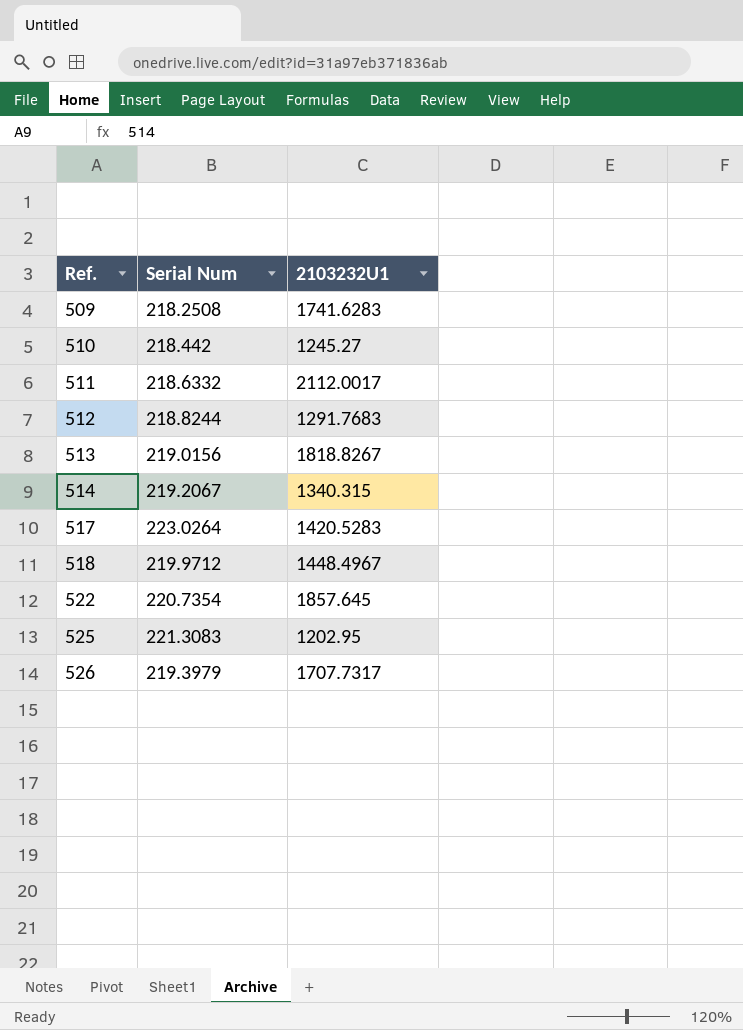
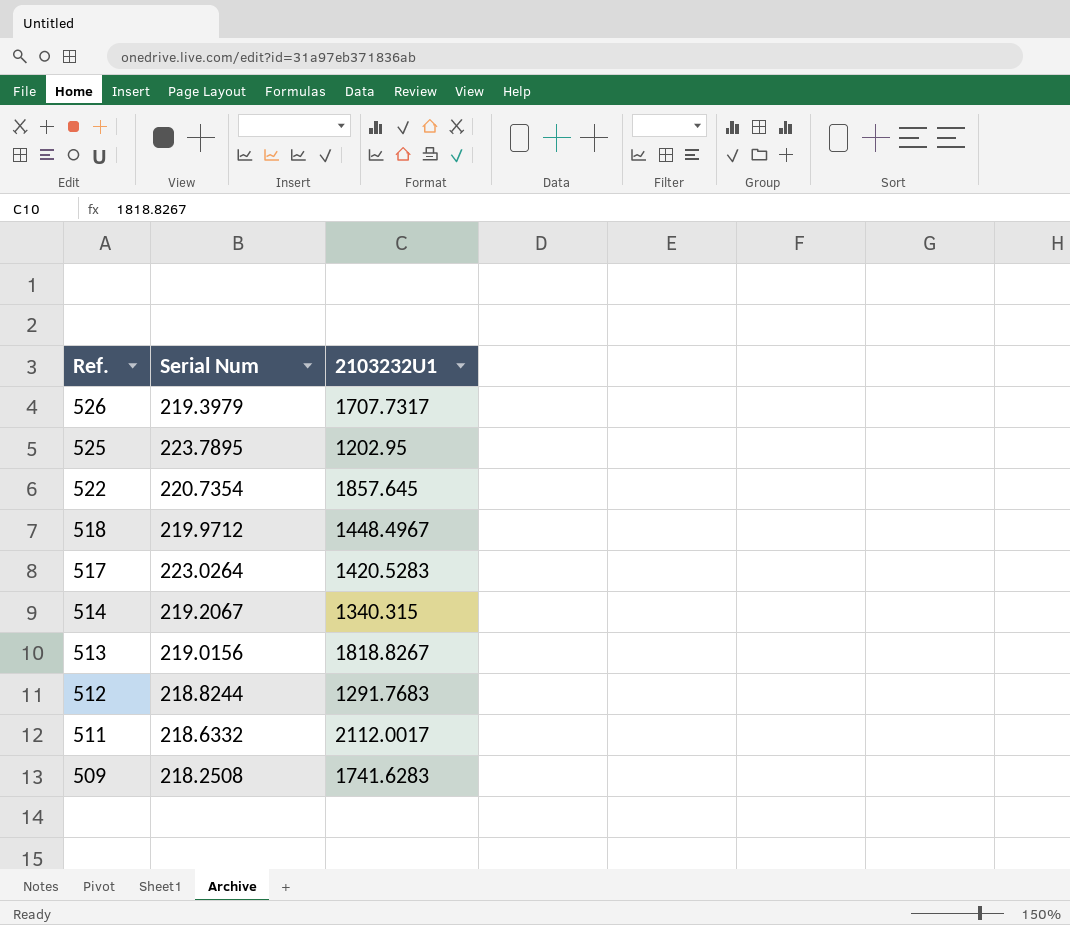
row order: Ref. ascending -> Ref. descending
row 510: 218.442 | 1245.27 -> none
525 | Serial Num: 221.3083 -> 223.7895

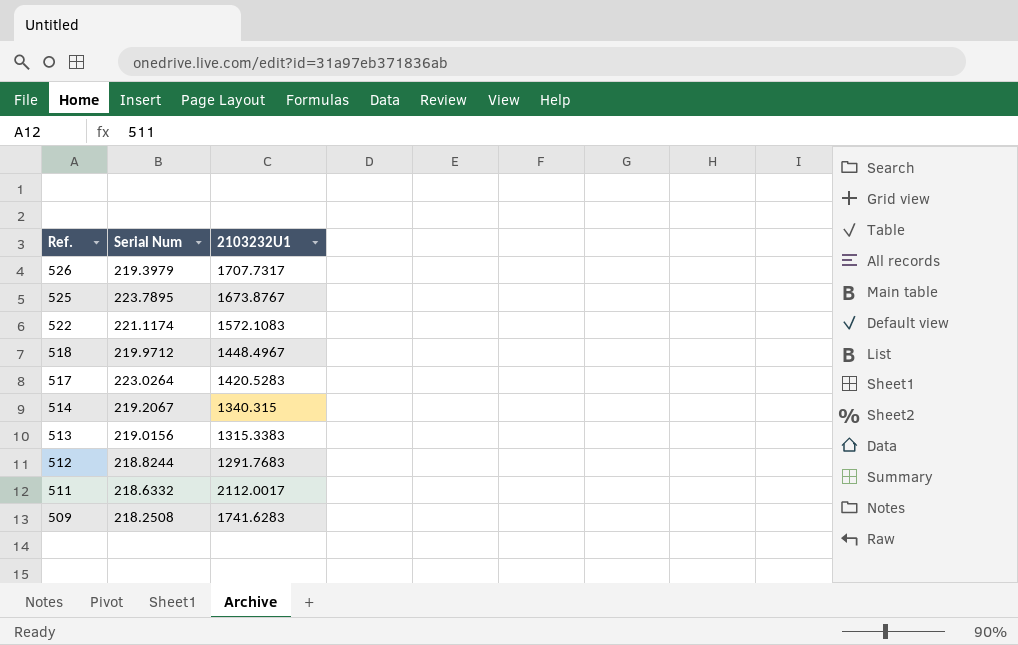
525 | 2103232U1: 1202.95 -> 1673.8767
522 | Serial Num: 220.7354 -> 221.1174
522 | 2103232U1: 1857.645 -> 1572.1083
513 | 2103232U1: 1818.8267 -> 1315.3383

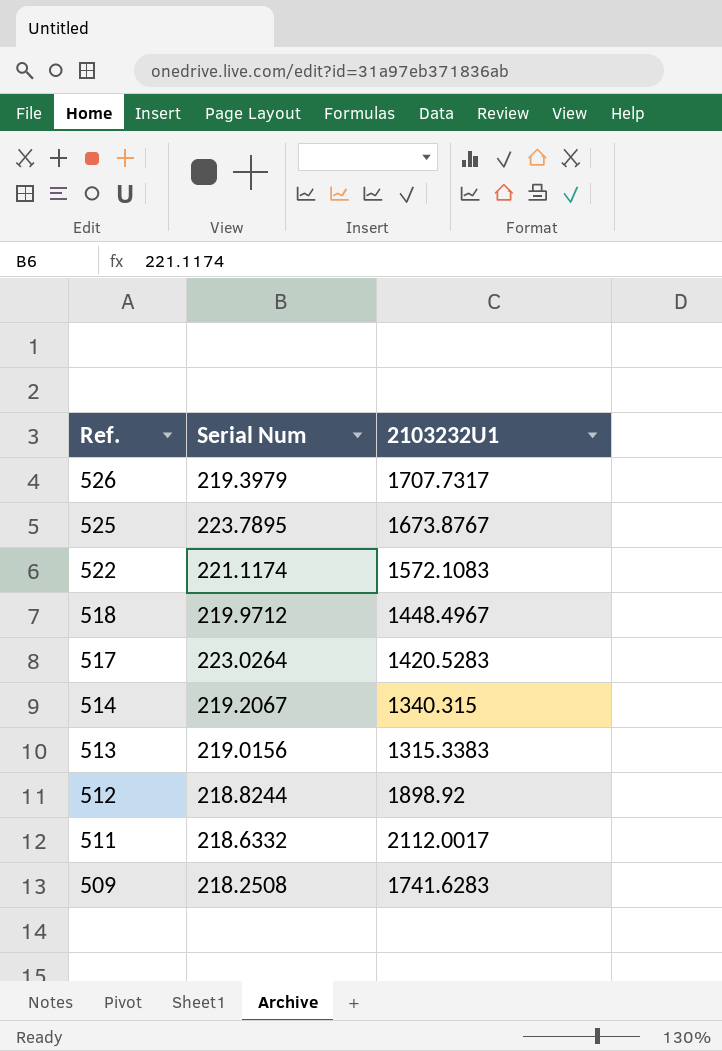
512 | 2103232U1: 1291.7683 -> 1898.92

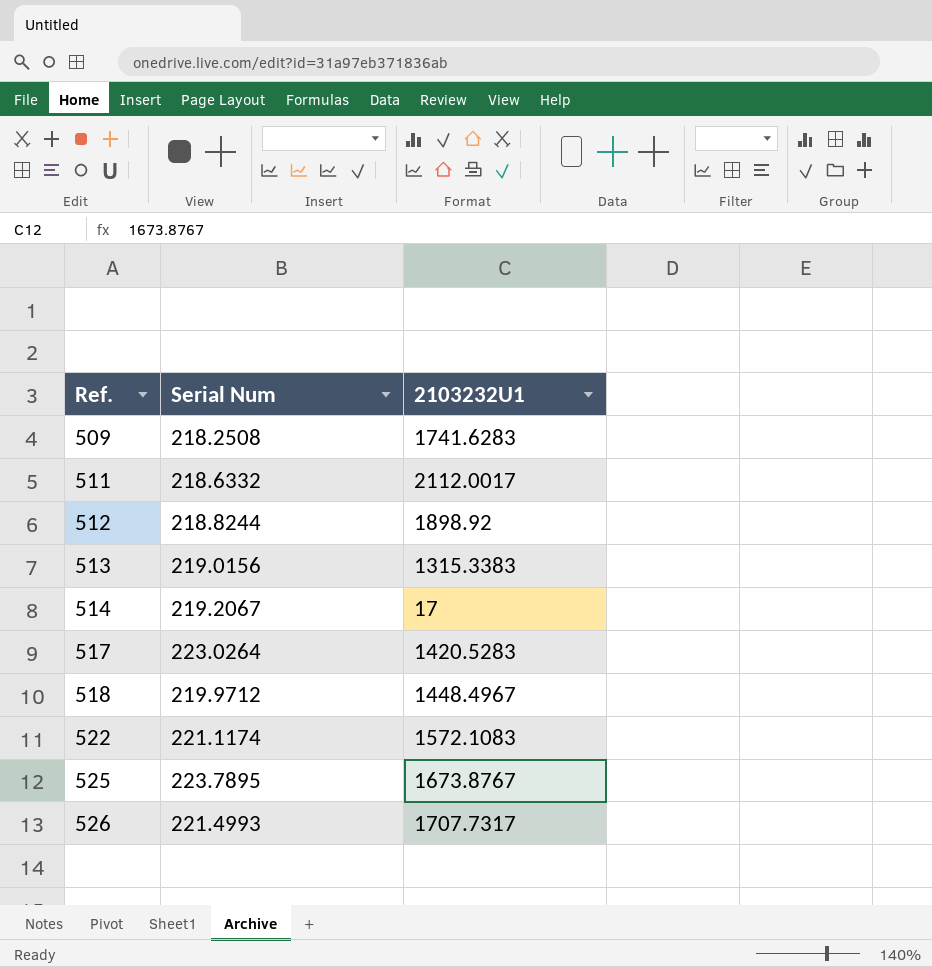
row order: Ref. descending -> Ref. ascending
514 | 2103232U1: 1340.315 -> 17
526 | Serial Num: 219.3979 -> 221.4993

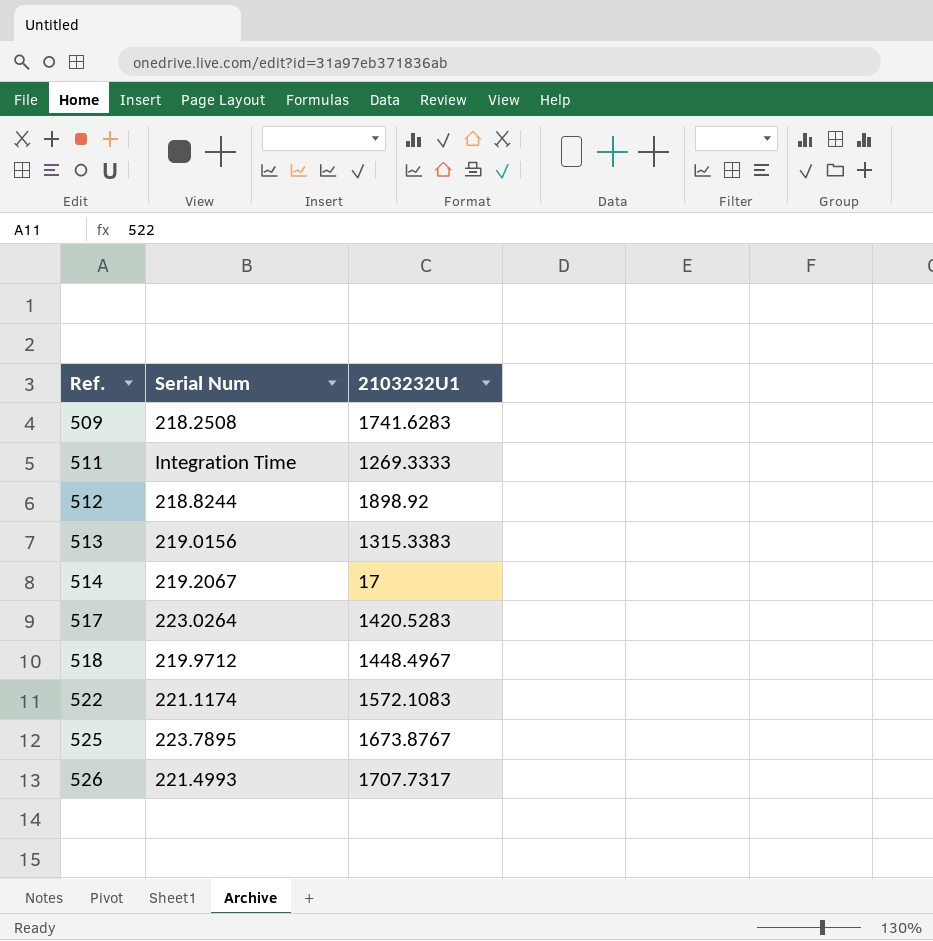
511 | Serial Num: 218.6332 -> Integration Time
511 | 2103232U1: 2112.0017 -> 1269.3333

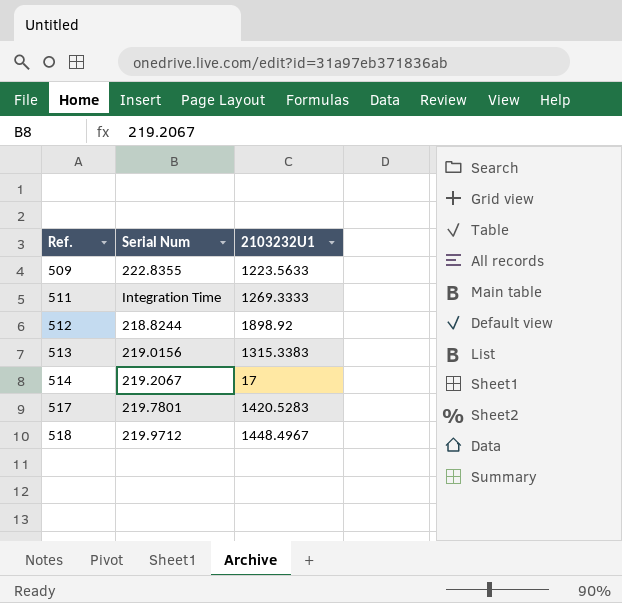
row 522: 221.1174 | 1572.1083 -> none
row 525: 223.7895 | 1673.8767 -> none
row 526: 221.4993 | 1707.7317 -> none
509 | Serial Num: 218.2508 -> 222.8355
509 | 2103232U1: 1741.6283 -> 1223.5633
517 | Serial Num: 223.0264 -> 219.7801

